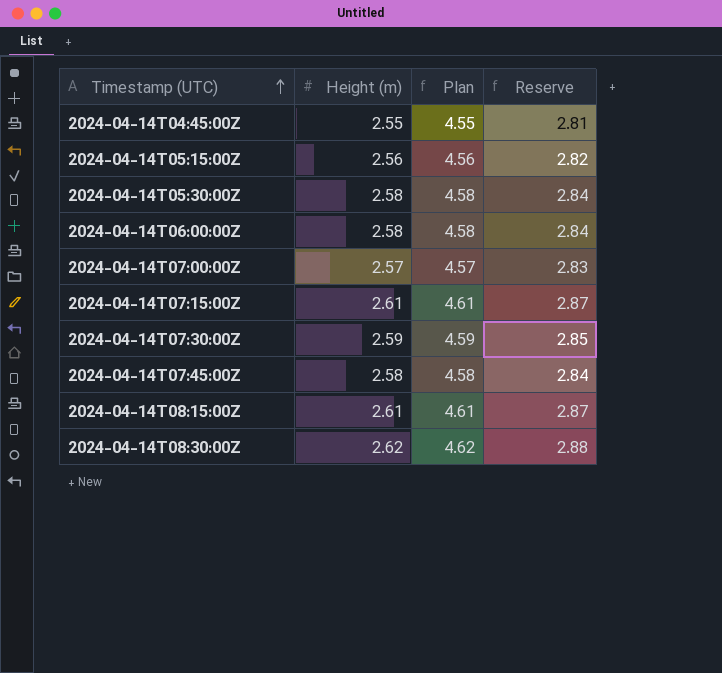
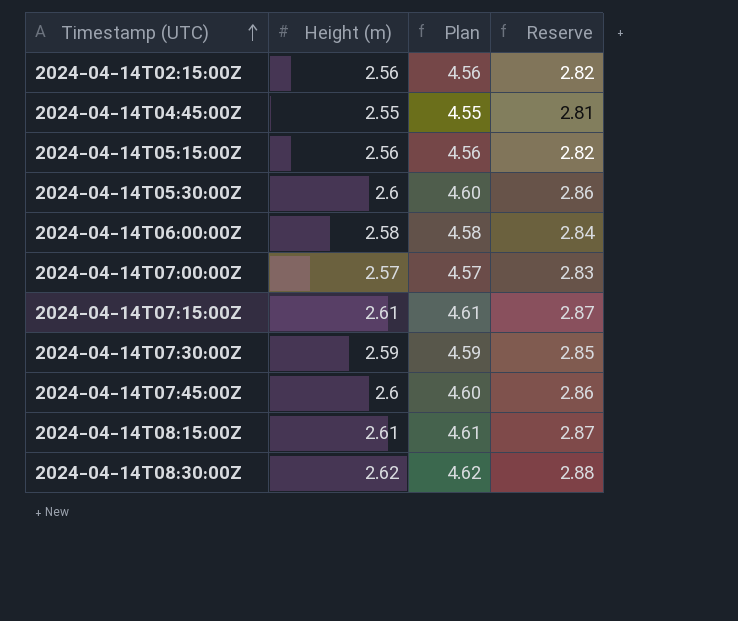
row 2024-04-14T02:15:00Z: none -> 2.56 | 4.56 | 2.82
2024-04-14T05:30:00Z | Height (m): 2.58 -> 2.6
2024-04-14T05:30:00Z | Plan: 4.58 -> 4.60
2024-04-14T05:30:00Z | Reserve: 2.84 -> 2.86
2024-04-14T07:45:00Z | Height (m): 2.58 -> 2.6
2024-04-14T07:45:00Z | Plan: 4.58 -> 4.60
2024-04-14T07:45:00Z | Reserve: 2.84 -> 2.86

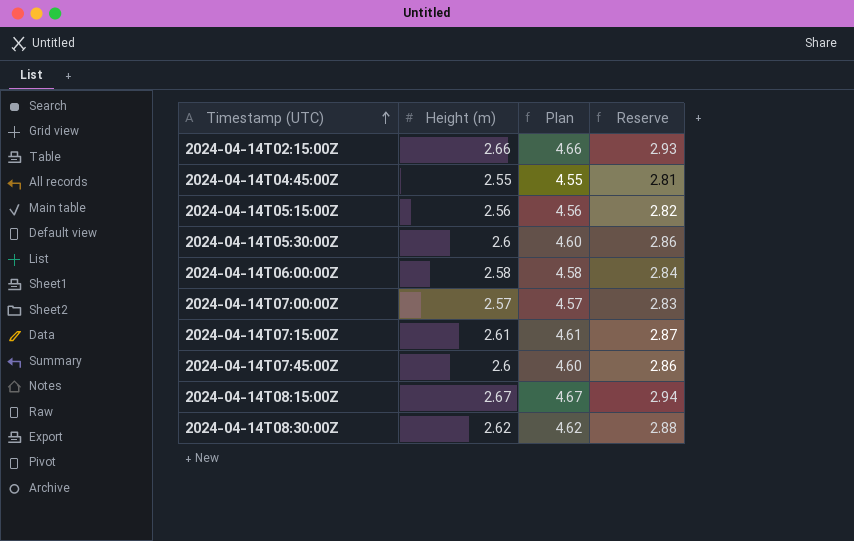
row 2024-04-14T07:30:00Z: 2.59 | 4.59 | 2.85 -> none
2024-04-14T02:15:00Z | Height (m): 2.56 -> 2.66
2024-04-14T02:15:00Z | Plan: 4.56 -> 4.66
2024-04-14T02:15:00Z | Reserve: 2.82 -> 2.93
2024-04-14T08:15:00Z | Height (m): 2.61 -> 2.67
2024-04-14T08:15:00Z | Plan: 4.61 -> 4.67
2024-04-14T08:15:00Z | Reserve: 2.87 -> 2.94

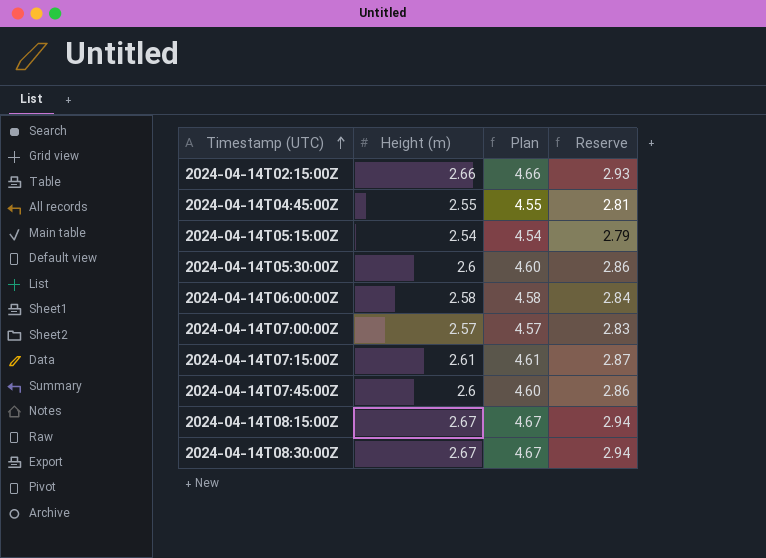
2024-04-14T05:15:00Z | Height (m): 2.56 -> 2.54
2024-04-14T05:15:00Z | Plan: 4.56 -> 4.54
2024-04-14T05:15:00Z | Reserve: 2.82 -> 2.79
2024-04-14T08:30:00Z | Height (m): 2.62 -> 2.67
2024-04-14T08:30:00Z | Plan: 4.62 -> 4.67
2024-04-14T08:30:00Z | Reserve: 2.88 -> 2.94

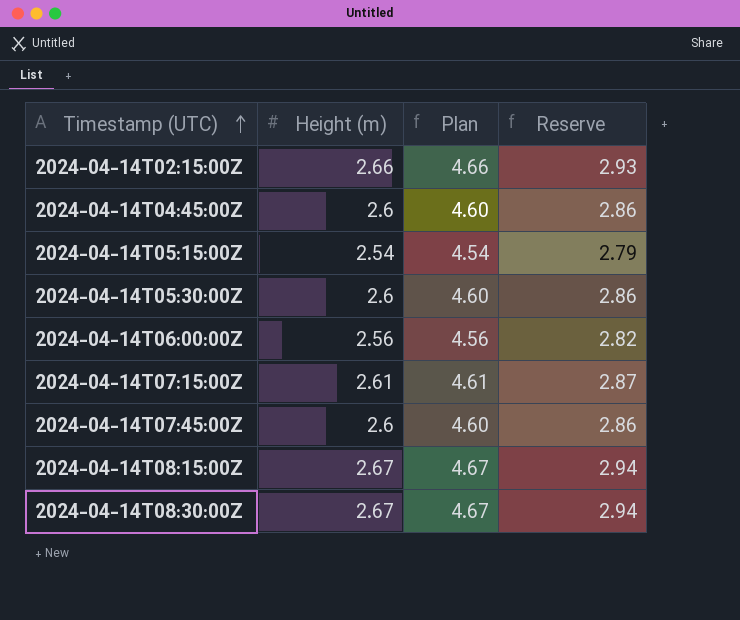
row 2024-04-14T07:00:00Z: 2.57 | 4.57 | 2.83 -> none
2024-04-14T04:45:00Z | Height (m): 2.55 -> 2.6
2024-04-14T04:45:00Z | Plan: 4.55 -> 4.60
2024-04-14T04:45:00Z | Reserve: 2.81 -> 2.86
2024-04-14T06:00:00Z | Height (m): 2.58 -> 2.56
2024-04-14T06:00:00Z | Plan: 4.58 -> 4.56
2024-04-14T06:00:00Z | Reserve: 2.84 -> 2.82

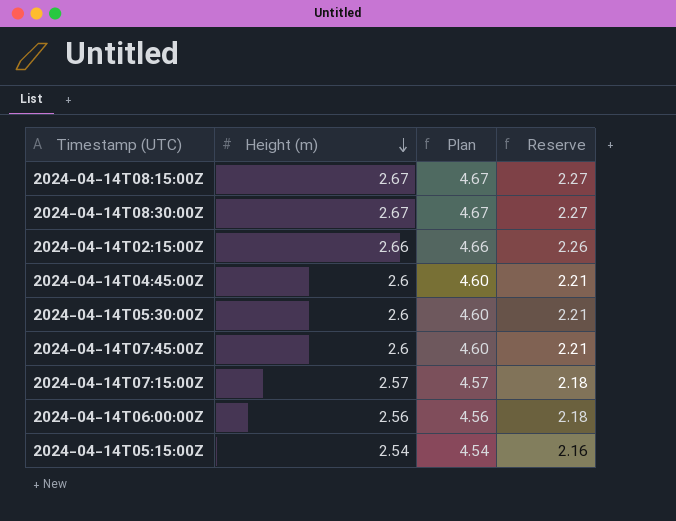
row order: Timestamp (UTC) ascending -> Height (m) descending
column Reserve | formula: [Height (m)] * 1.1 -> [Height (m)] * 0.85
2024-04-14T07:15:00Z | Height (m): 2.61 -> 2.57
2024-04-14T07:15:00Z | Plan: 4.61 -> 4.57

